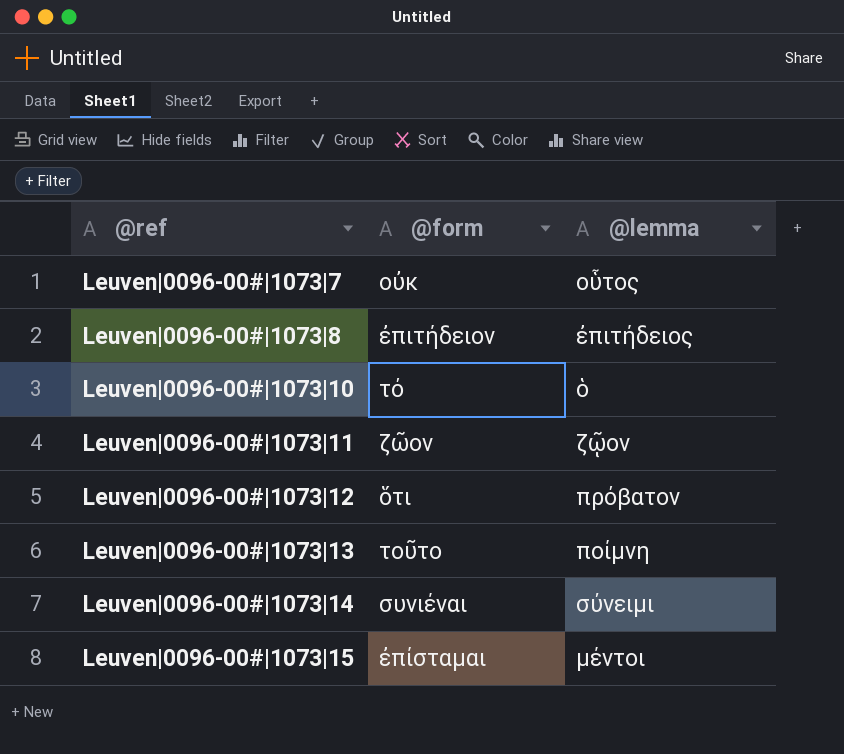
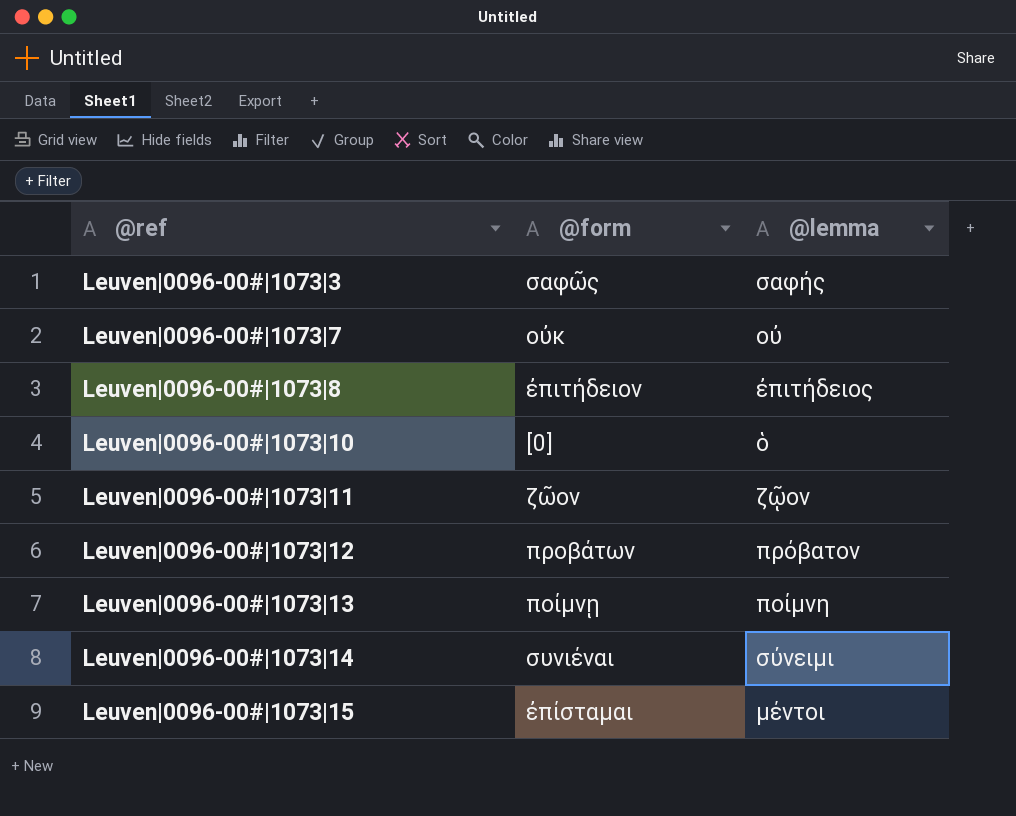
row Leuven|0096-00#|1073|3: none -> σαφῶς | σαφής
Leuven|0096-00#|1073|7 | @lemma: οὗτος -> οὐ
Leuven|0096-00#|1073|10 | @form: τό -> [0]
Leuven|0096-00#|1073|12 | @form: ὅτι -> προβάτων
Leuven|0096-00#|1073|13 | @form: τοῦτο -> ποίμνῃ

